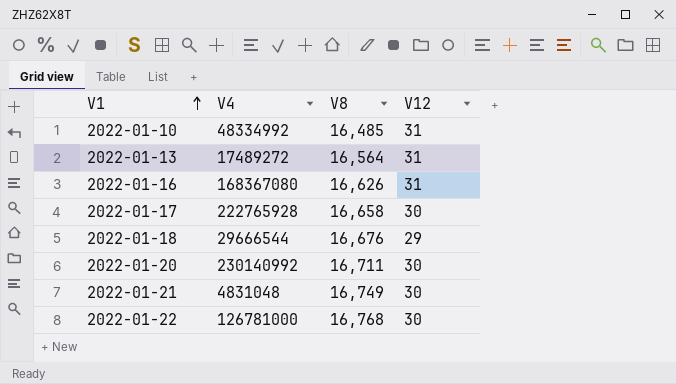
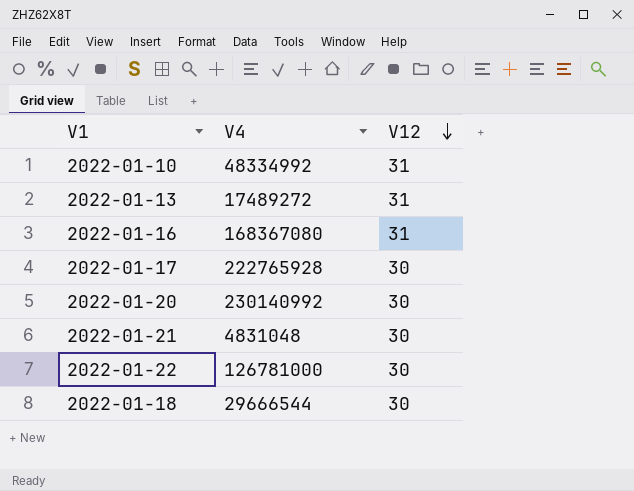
row order: V1 ascending -> V12 descending
column V8 | position: 3 -> none
2022-01-18 | V12: 29 -> 30

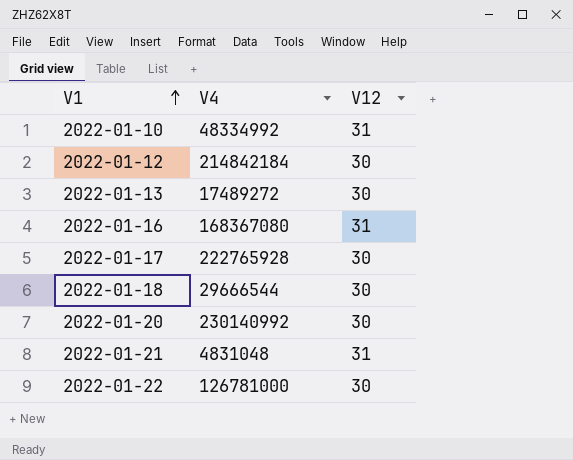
row order: V12 descending -> V1 ascending
row 2022-01-12: none -> 214842184 | 30
2022-01-13 | V12: 31 -> 30
2022-01-21 | V12: 30 -> 31

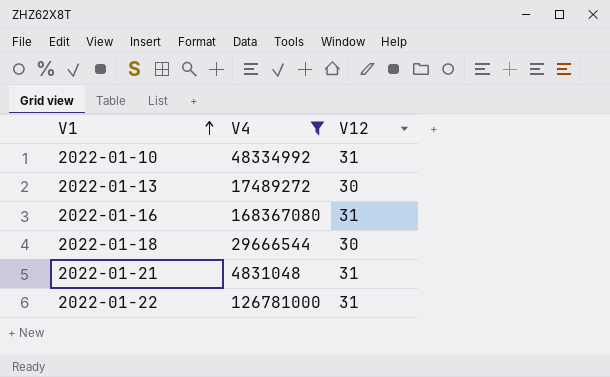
filter: none -> V4 <= 168367080
2022-01-22 | V12: 30 -> 31

